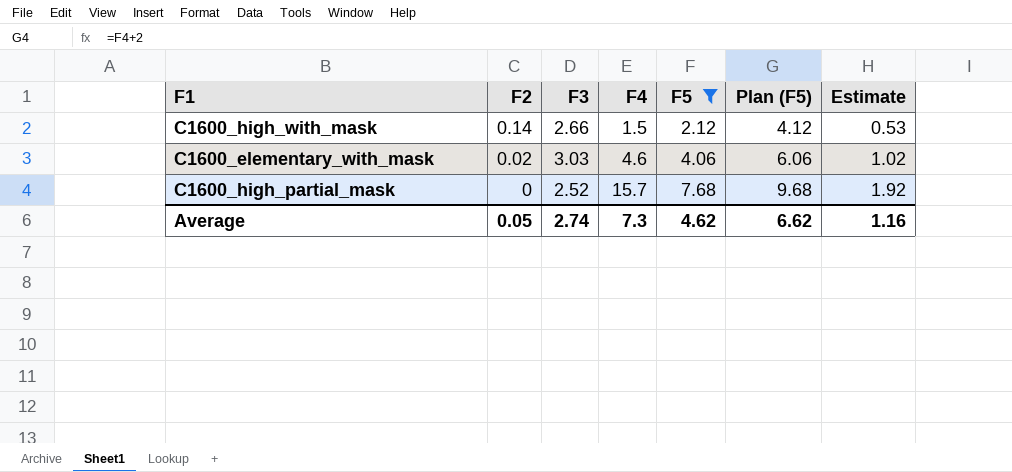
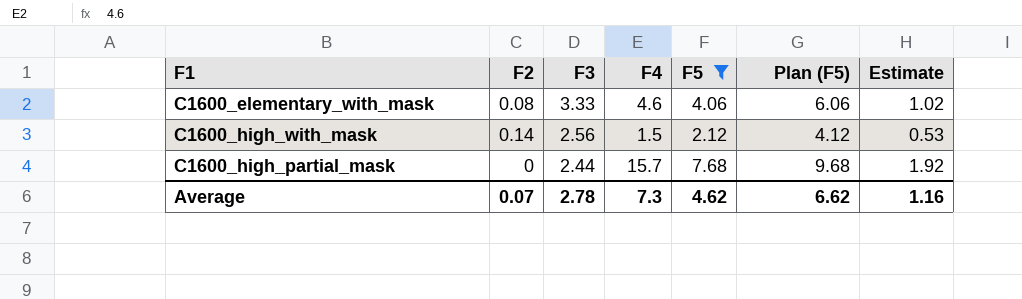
row order: F2 descending -> F3 descending
C1600_elementary_with_mask | F2: 0.02 -> 0.08
C1600_elementary_with_mask | F3: 3.03 -> 3.33
C1600_high_with_mask | F3: 2.66 -> 2.56
C1600_high_partial_mask | F3: 2.52 -> 2.44
Average | F2: 0.05 -> 0.07
Average | F3: 2.74 -> 2.78

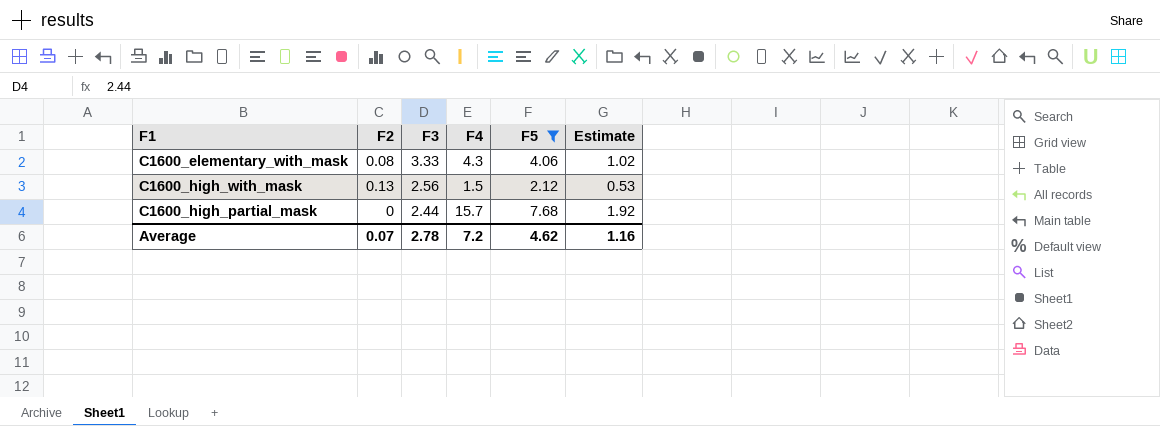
column Plan (F5) | formula: [F5] + 2 -> none
C1600_elementary_with_mask | F4: 4.6 -> 4.3
C1600_high_with_mask | F2: 0.14 -> 0.13
Average | F4: 7.3 -> 7.2

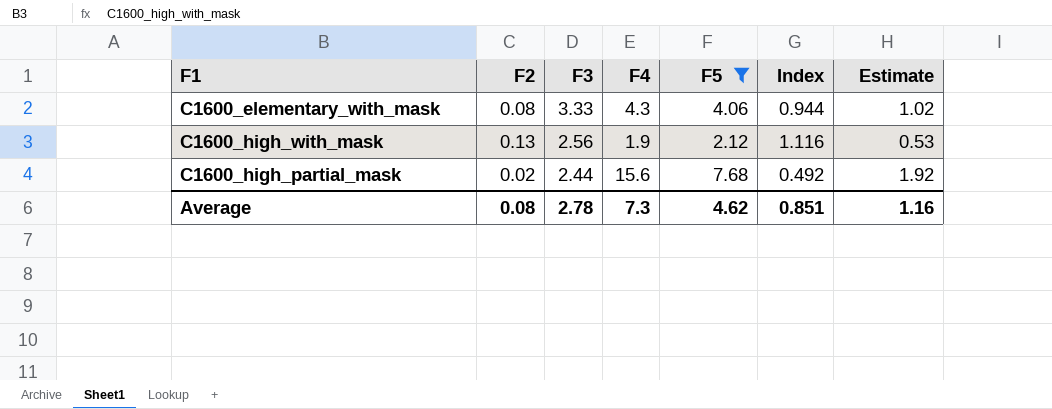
column Index | formula: none -> [F5] / [F4]
C1600_high_with_mask | F4: 1.5 -> 1.9
C1600_high_partial_mask | F2: 0 -> 0.02
C1600_high_partial_mask | F4: 15.7 -> 15.6
Average | F2: 0.07 -> 0.08
Average | F4: 7.2 -> 7.3

